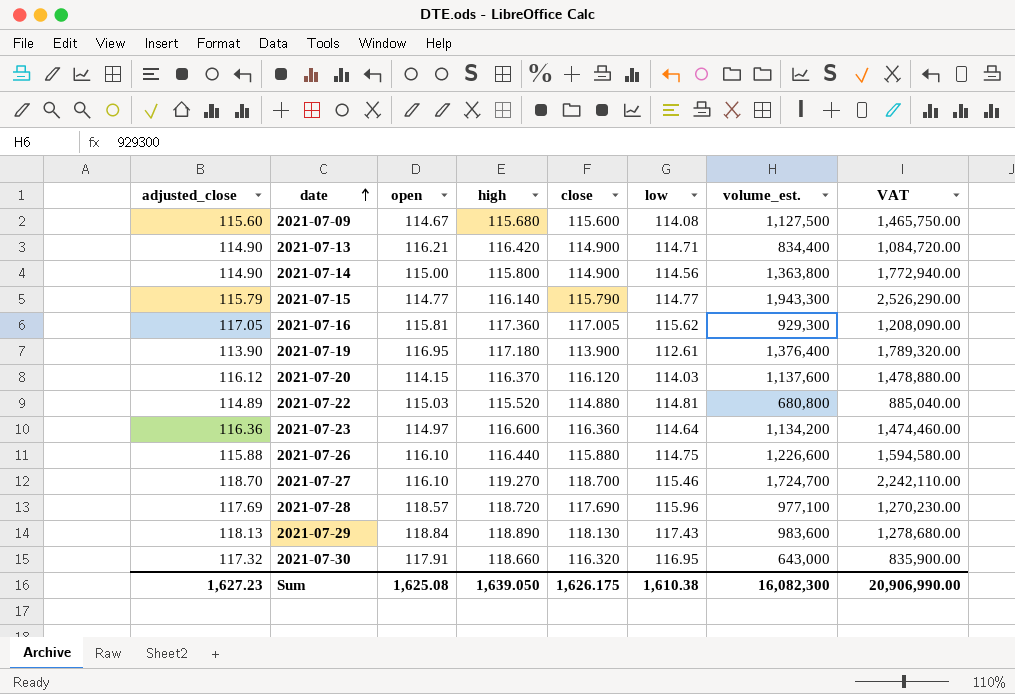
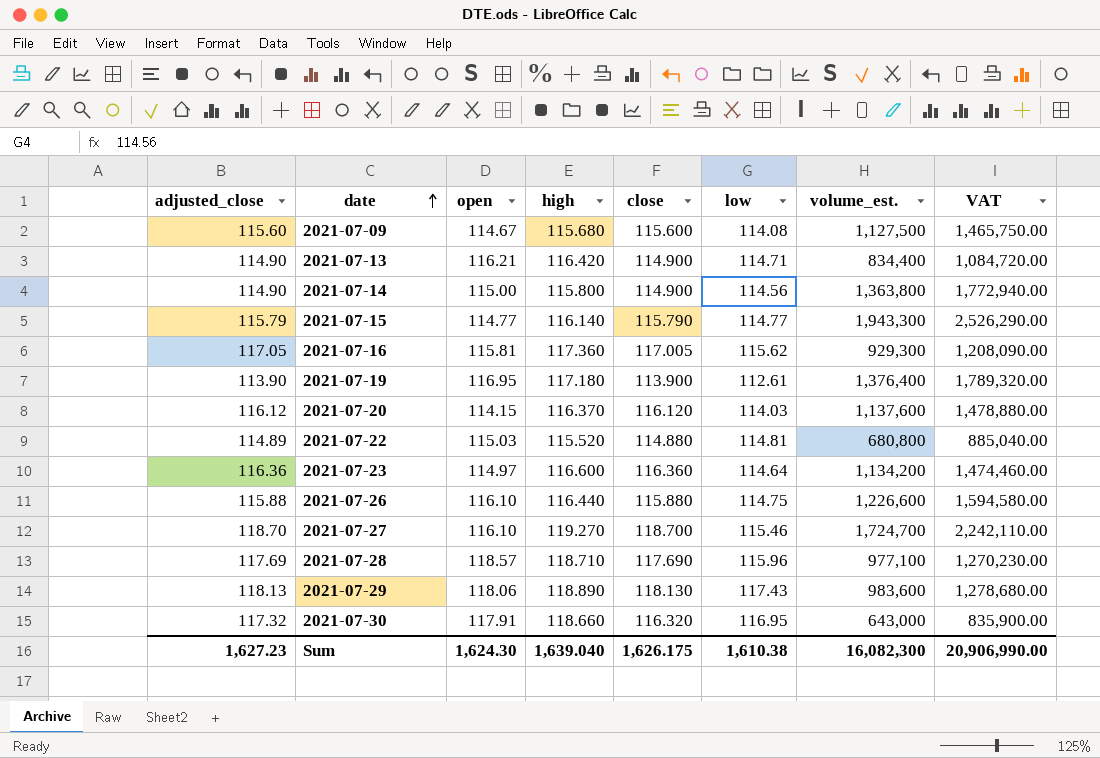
2021-07-28 | high: 118.720 -> 118.710
2021-07-29 | open: 118.84 -> 118.06
Sum | open: 1,625.08 -> 1,624.30
Sum | high: 1,639.050 -> 1,639.040

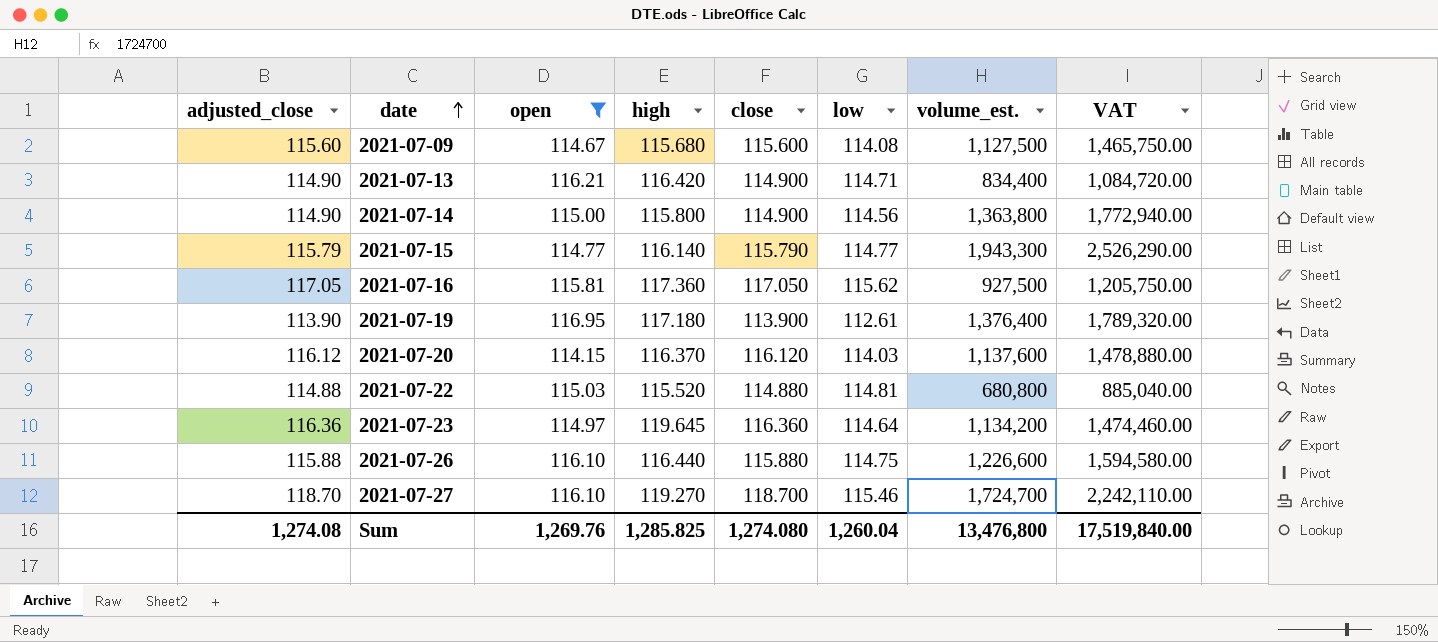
filter: none -> open <= 116.95
2021-07-16 | close: 117.005 -> 117.050
2021-07-16 | volume_est.: 929,300 -> 927,500
2021-07-16 | VAT: 1,208,090.00 -> 1,205,750.00
2021-07-22 | adjusted_close: 114.89 -> 114.88
2021-07-23 | high: 116.600 -> 119.645
Sum | adjusted_close: 1,627.23 -> 1,274.08
Sum | open: 1,624.30 -> 1,269.76
Sum | high: 1,639.040 -> 1,285.825
Sum | close: 1,626.175 -> 1,274.080
Sum | low: 1,610.38 -> 1,260.04
Sum | volume_est.: 16,082,300 -> 13,476,800
Sum | VAT: 20,906,990.00 -> 17,519,840.00

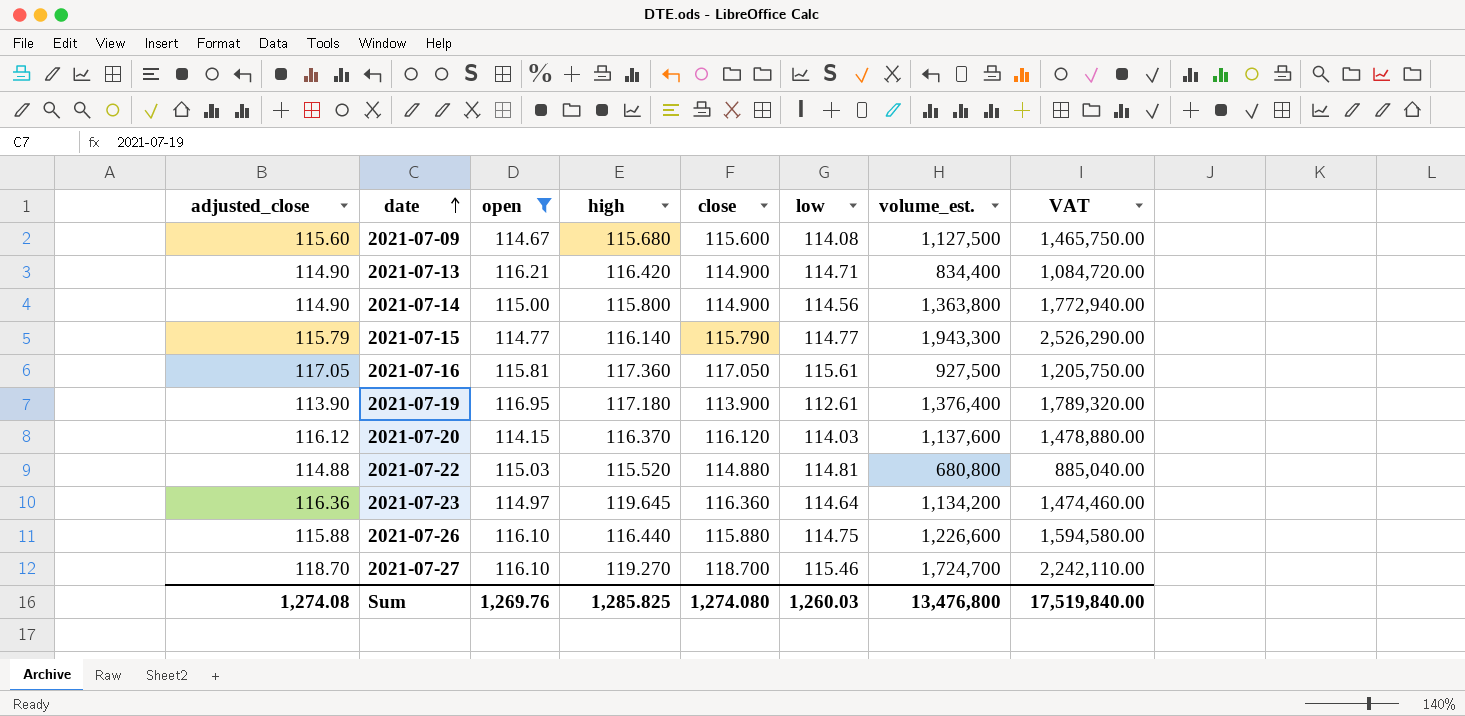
2021-07-16 | low: 115.62 -> 115.61
Sum | low: 1,260.04 -> 1,260.03

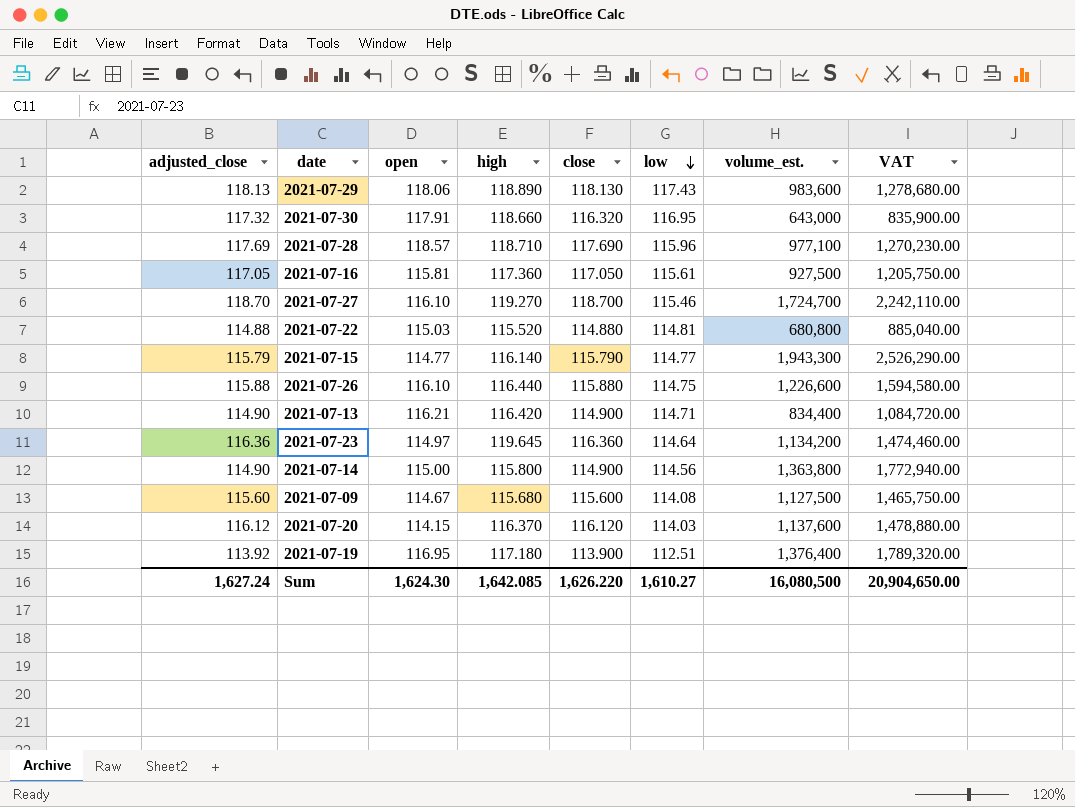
filter: open <= 116.95 -> none
row order: date ascending -> low descending
2021-07-19 | adjusted_close: 113.90 -> 113.92
2021-07-19 | low: 112.61 -> 112.51
Sum | adjusted_close: 1,274.08 -> 1,627.24
Sum | open: 1,269.76 -> 1,624.30
Sum | high: 1,285.825 -> 1,642.085
Sum | close: 1,274.080 -> 1,626.220
Sum | low: 1,260.03 -> 1,610.27
Sum | volume_est.: 13,476,800 -> 16,080,500
Sum | VAT: 17,519,840.00 -> 20,904,650.00

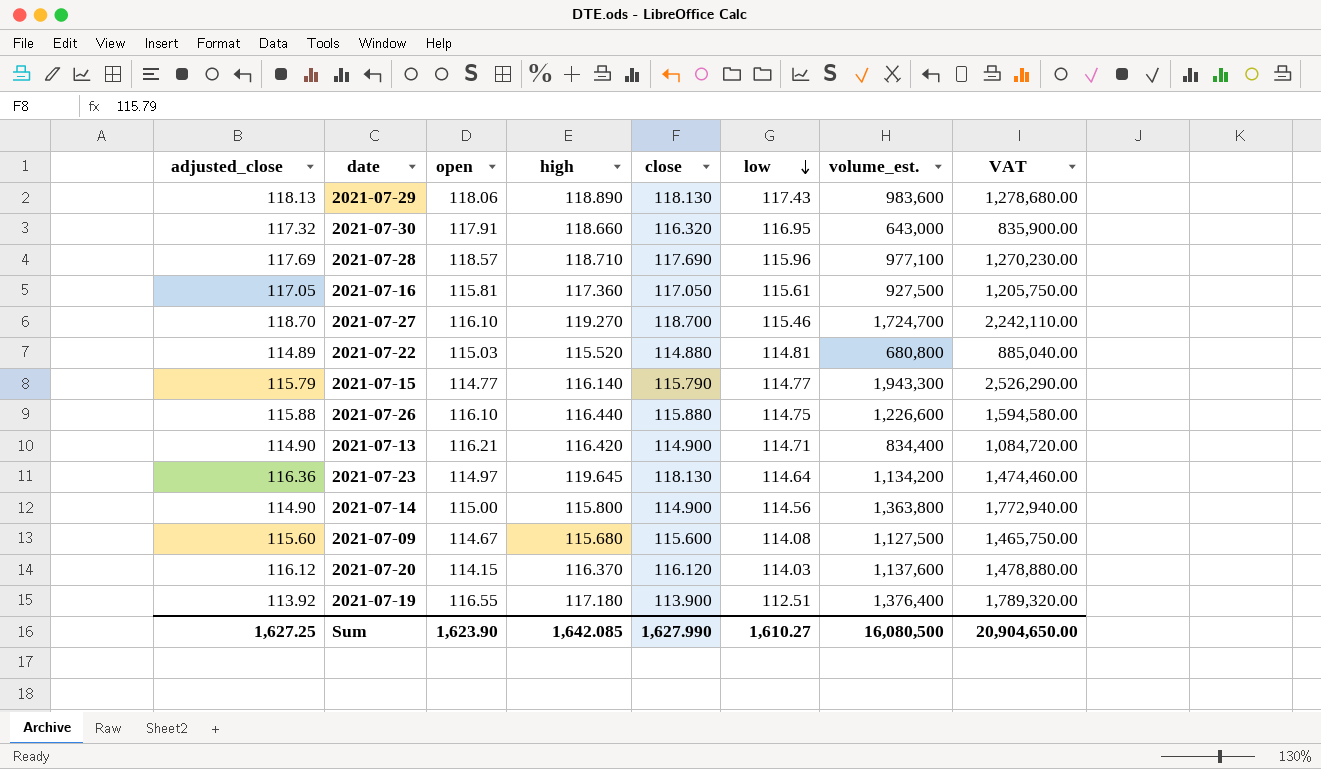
2021-07-22 | adjusted_close: 114.88 -> 114.89
2021-07-23 | close: 116.360 -> 118.130
2021-07-19 | open: 116.95 -> 116.55
Sum | adjusted_close: 1,627.24 -> 1,627.25
Sum | open: 1,624.30 -> 1,623.90
Sum | close: 1,626.220 -> 1,627.990

